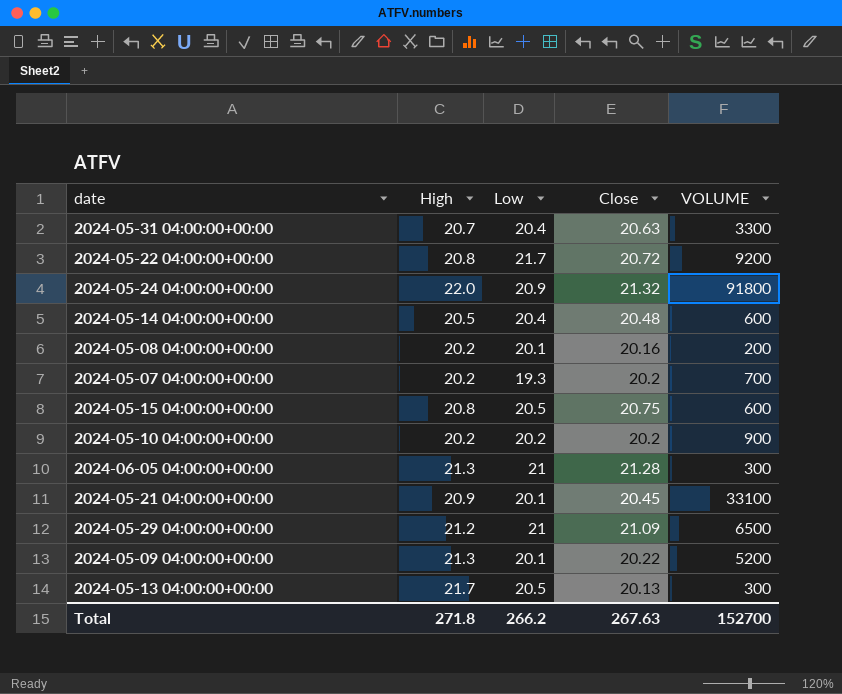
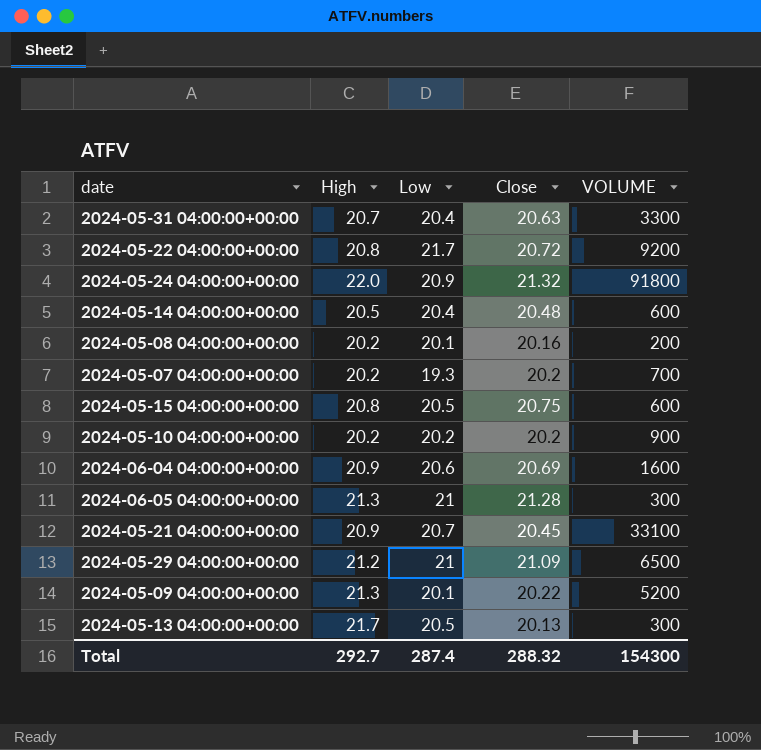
row 2024-06-04 04:00:00+00:00: none -> 20.9 | 20.6 | 20.69 | 1600
2024-05-21 04:00:00+00:00 | Low: 20.1 -> 20.7
Total | High: 271.8 -> 292.7
Total | Low: 266.2 -> 287.4
Total | Close: 267.63 -> 288.32
Total | VOLUME: 152700 -> 154300

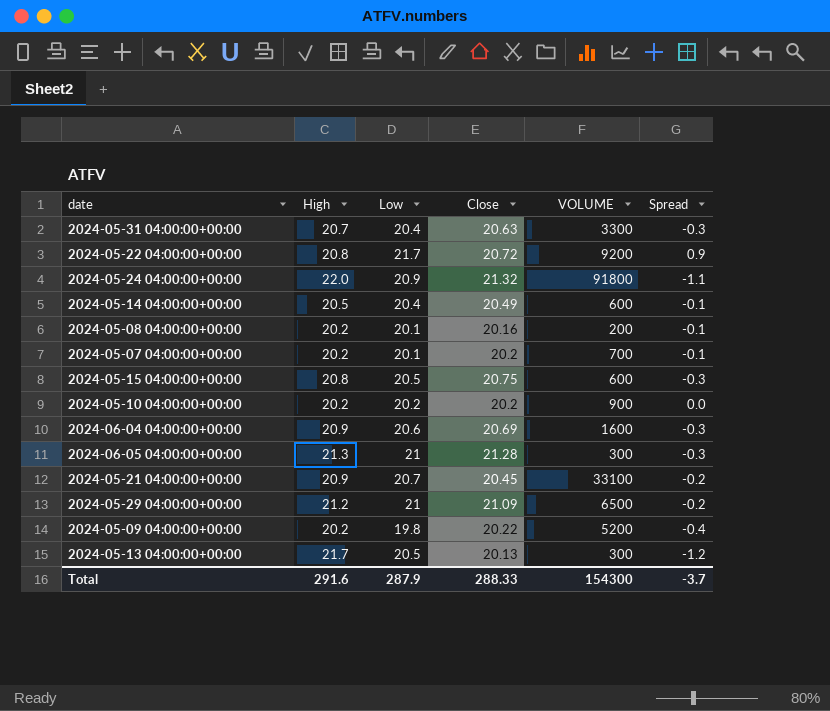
column Spread | formula: none -> [Low] - [High]
2024-05-14 04:00:00+00:00 | Close: 20.48 -> 20.49
2024-05-07 04:00:00+00:00 | Low: 19.3 -> 20.1
2024-05-09 04:00:00+00:00 | High: 21.3 -> 20.2
2024-05-09 04:00:00+00:00 | Low: 20.1 -> 19.8
Total | High: 292.7 -> 291.6
Total | Low: 287.4 -> 287.9
Total | Close: 288.32 -> 288.33

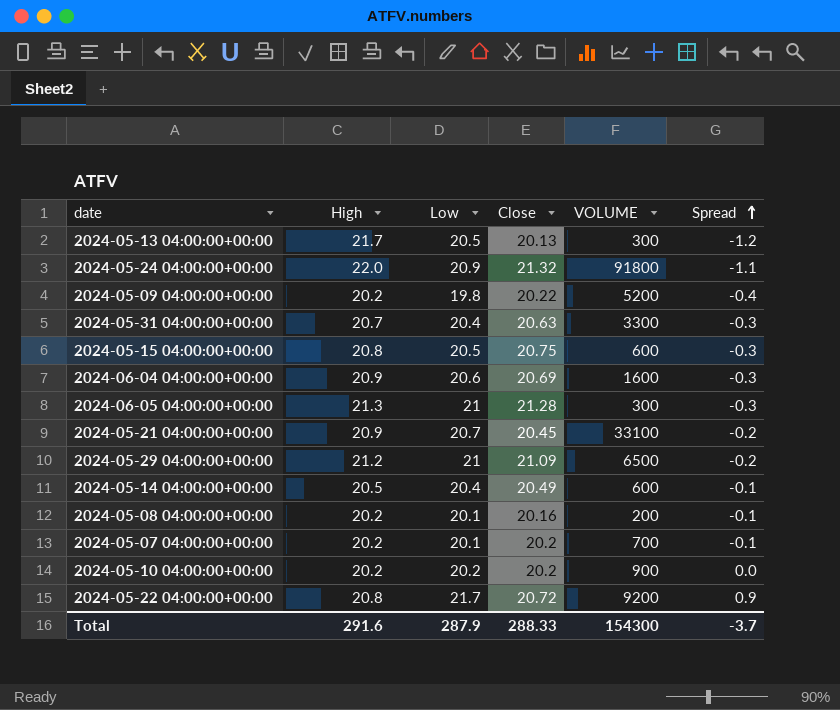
row order: none -> Spread ascending

